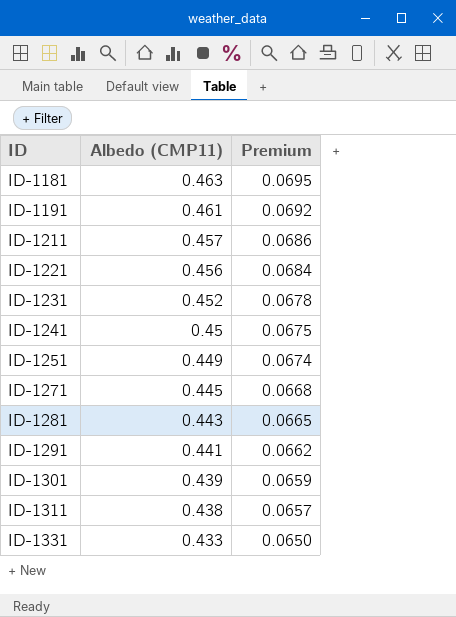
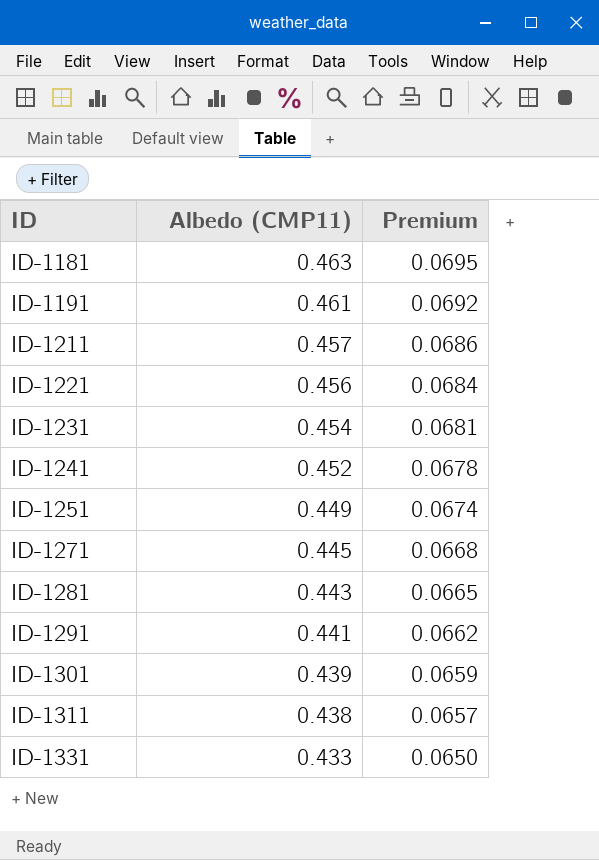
ID-1231 | Albedo (CMP11): 0.452 -> 0.454
ID-1231 | Premium: 0.0678 -> 0.0681
ID-1241 | Albedo (CMP11): 0.45 -> 0.452
ID-1241 | Premium: 0.0675 -> 0.0678

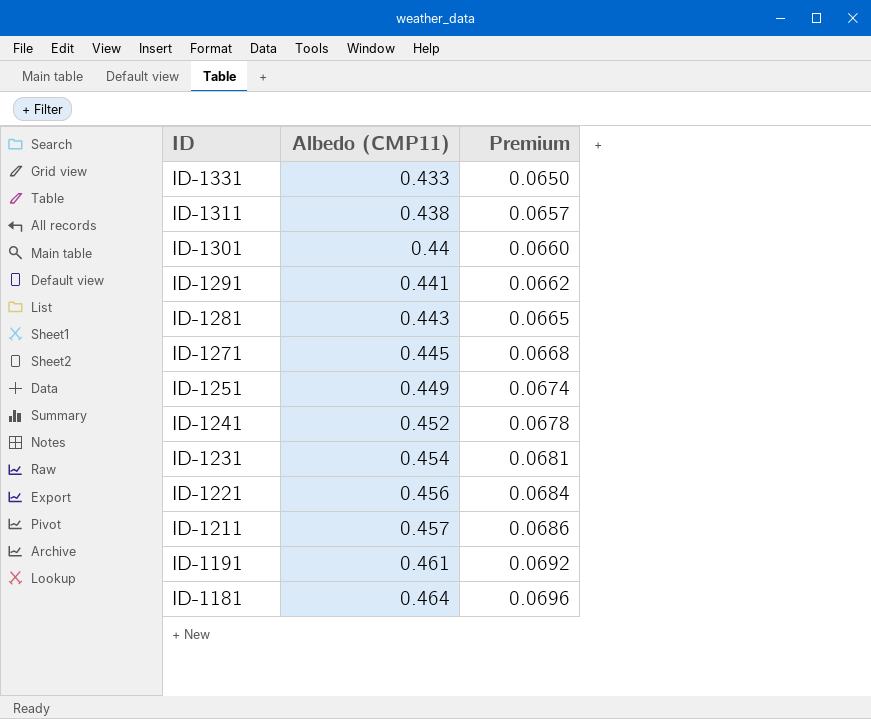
row order: ID ascending -> ID descending
ID-1301 | Albedo (CMP11): 0.439 -> 0.44
ID-1301 | Premium: 0.0659 -> 0.0660
ID-1181 | Albedo (CMP11): 0.463 -> 0.464
ID-1181 | Premium: 0.0695 -> 0.0696

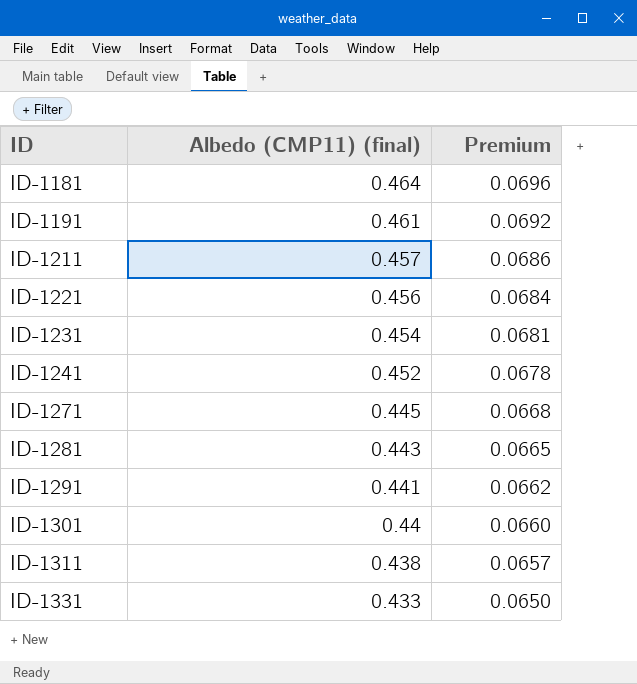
row order: ID descending -> ID ascending
column name: Albedo (CMP11) -> Albedo (CMP11) (final)
row ID-1251: 0.449 | 0.0674 -> none

